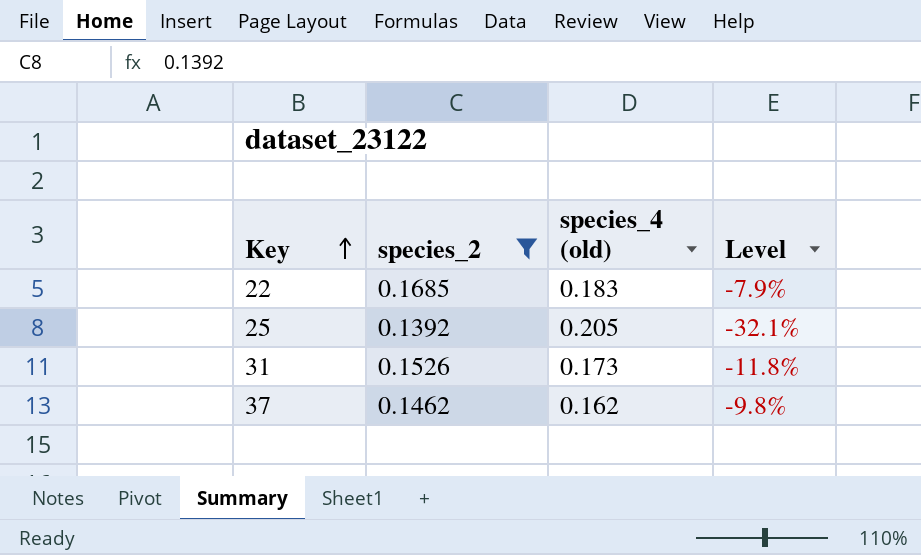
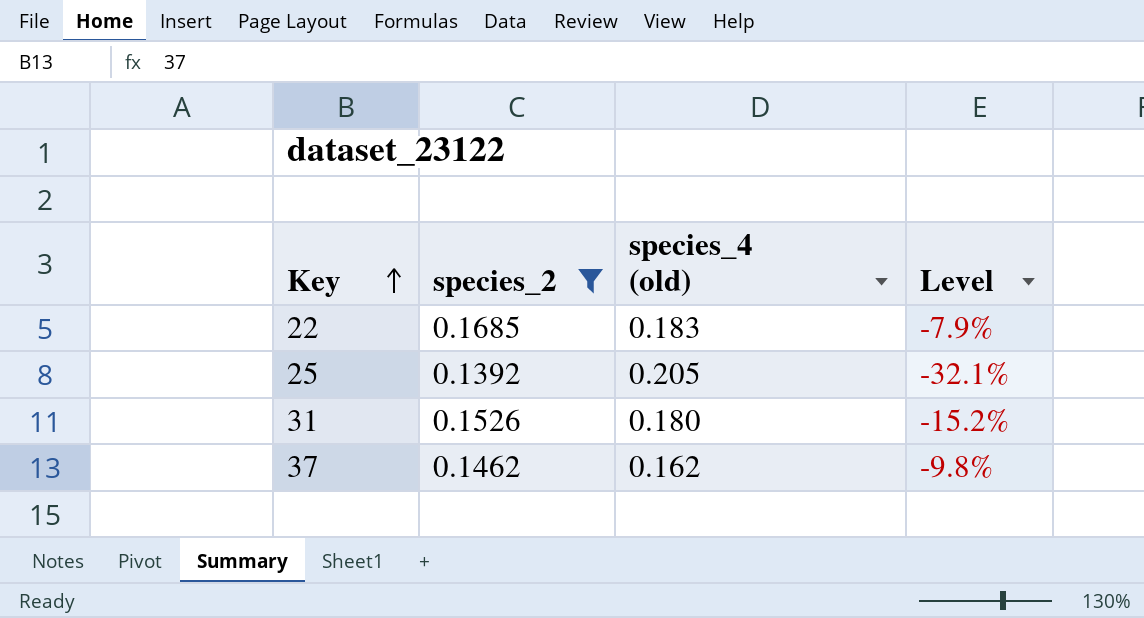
31 | species_4 (old): 0.173 -> 0.180
31 | Level: -11.8% -> -15.2%

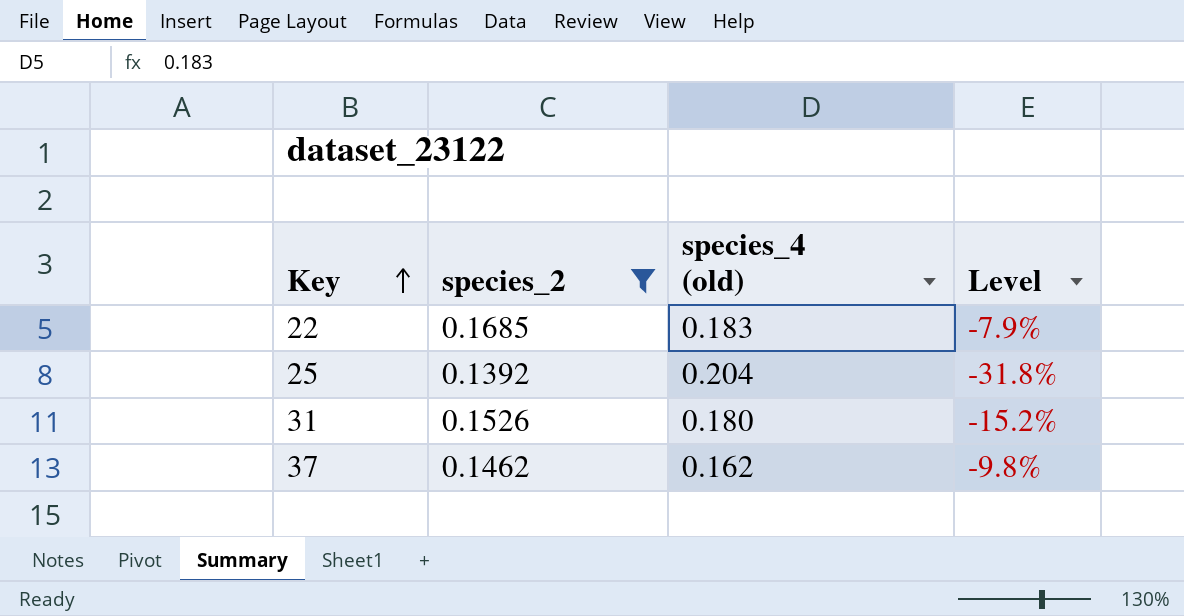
25 | species_4 (old): 0.205 -> 0.204
25 | Level: -32.1% -> -31.8%

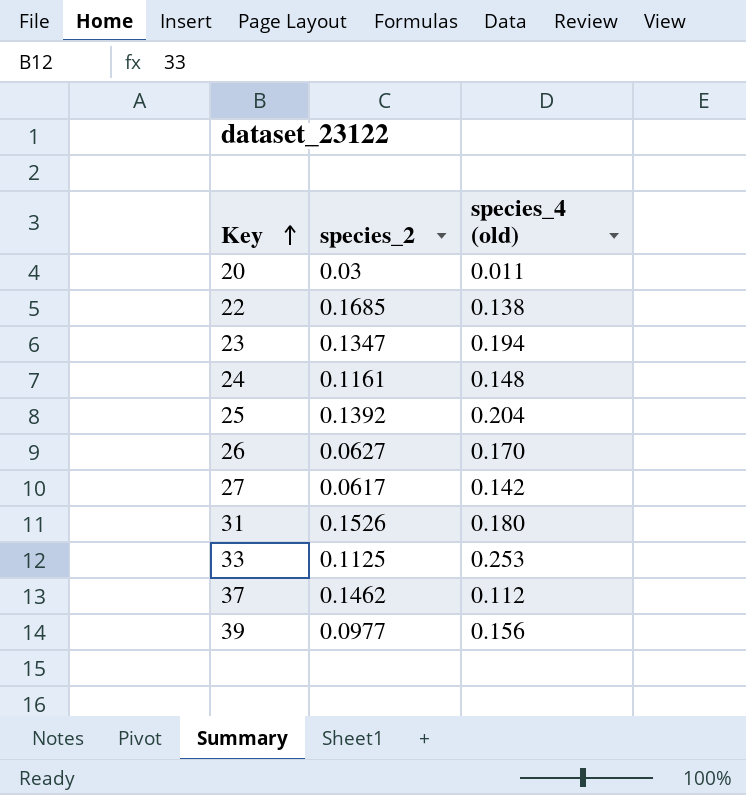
filter: species_2 >= 0.1392 -> none
column Level | formula: ([species_2] - [species_4 (old)]) / [species_4 (old)] -> none
22 | species_4 (old): 0.183 -> 0.138
37 | species_4 (old): 0.162 -> 0.112

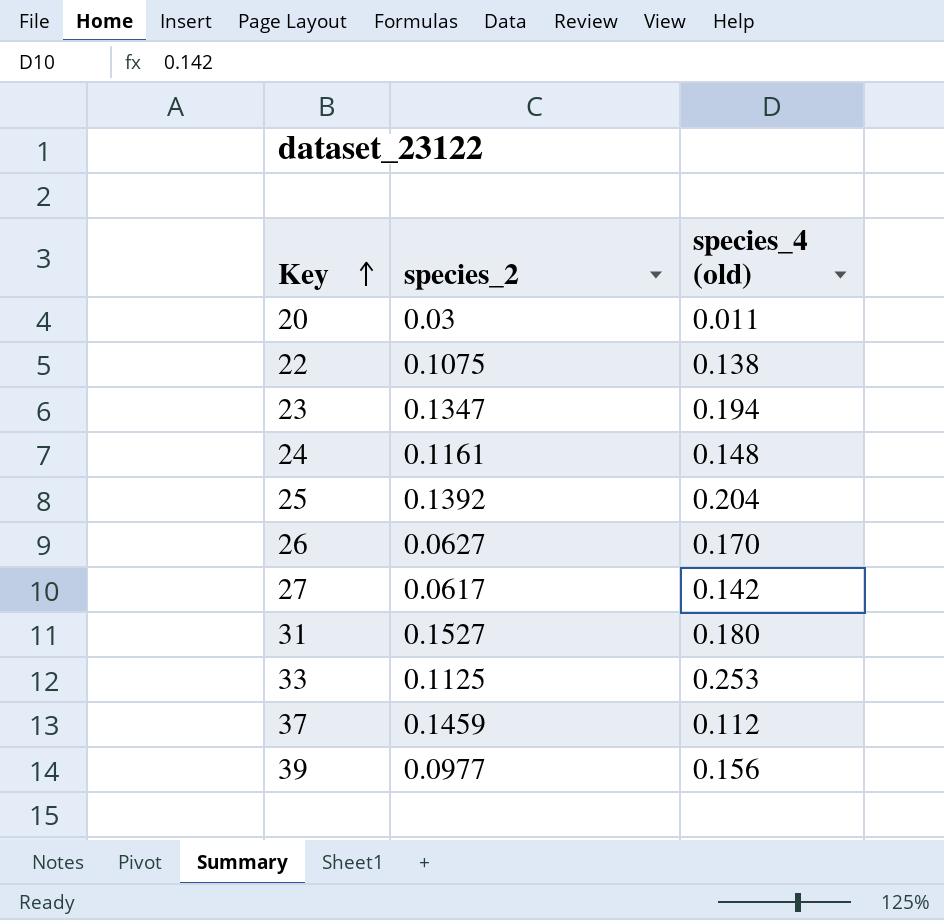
22 | species_2: 0.1685 -> 0.1075
31 | species_2: 0.1526 -> 0.1527
37 | species_2: 0.1462 -> 0.1459

